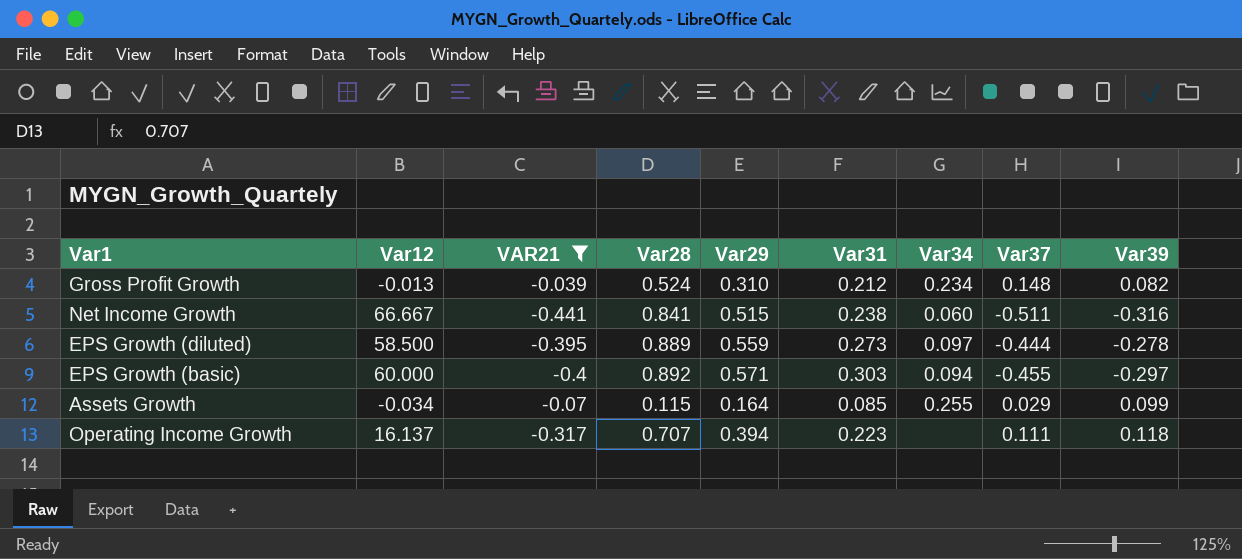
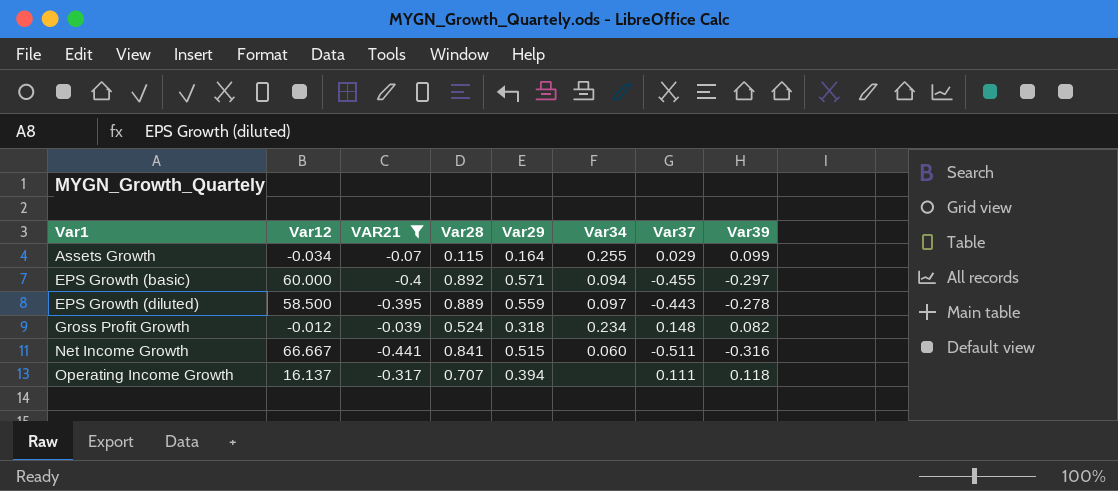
row order: none -> Var1 ascending
column Var31 | position: 6 -> none
EPS Growth (diluted) | Var37: -0.444 -> -0.443
Gross Profit Growth | Var12: -0.013 -> -0.012
Gross Profit Growth | Var29: 0.310 -> 0.318

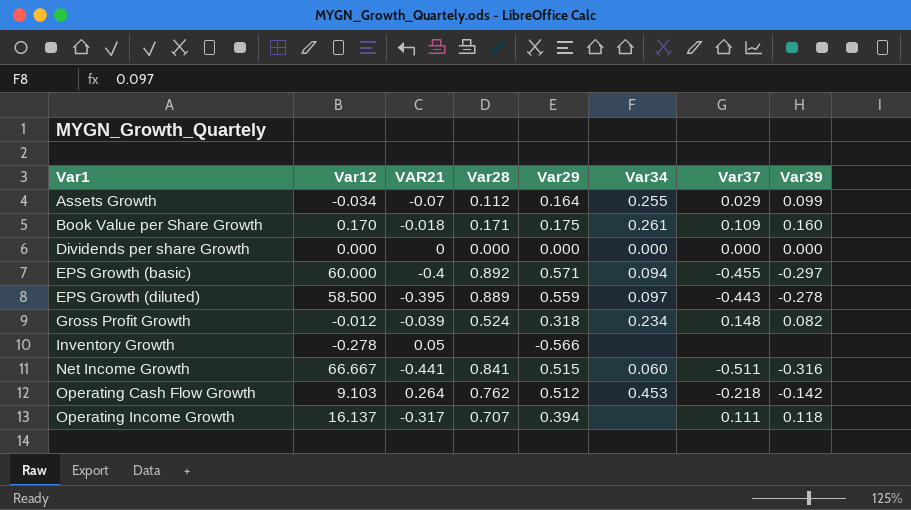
filter: VAR21 <= -0.039 -> none
Assets Growth | Var28: 0.115 -> 0.112

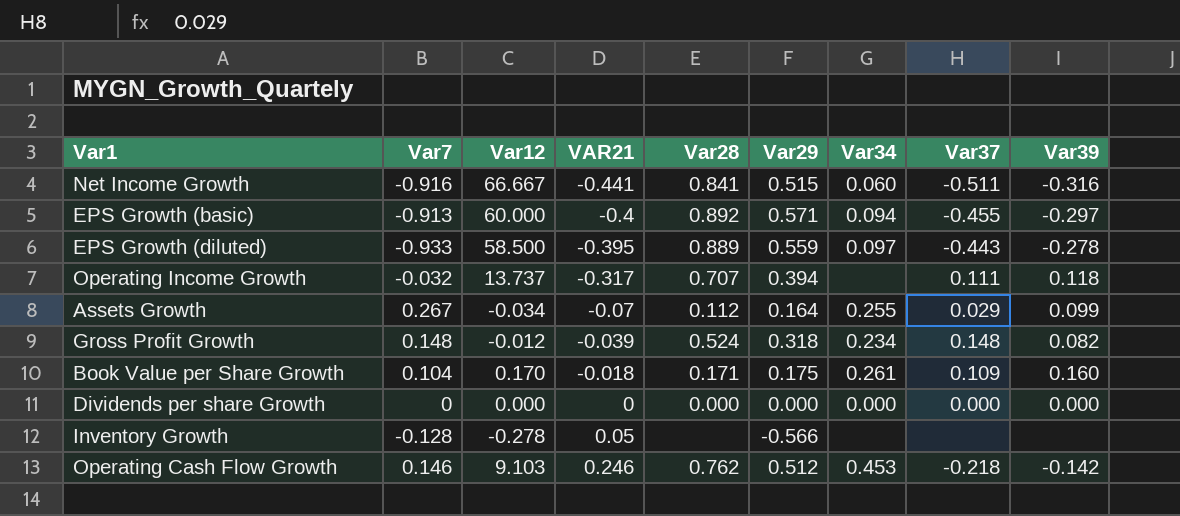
row order: Var1 ascending -> VAR21 ascending
column Var7 | position: none -> 2
Operating Income Growth | Var12: 16.137 -> 13.737
Operating Cash Flow Growth | VAR21: 0.264 -> 0.246

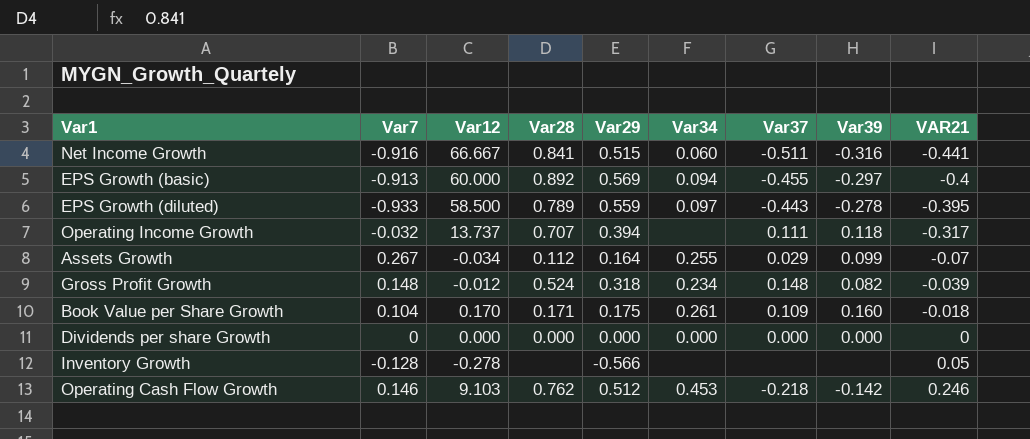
column VAR21 | position: 4 -> 9
EPS Growth (basic) | Var29: 0.571 -> 0.569
EPS Growth (diluted) | Var28: 0.889 -> 0.789

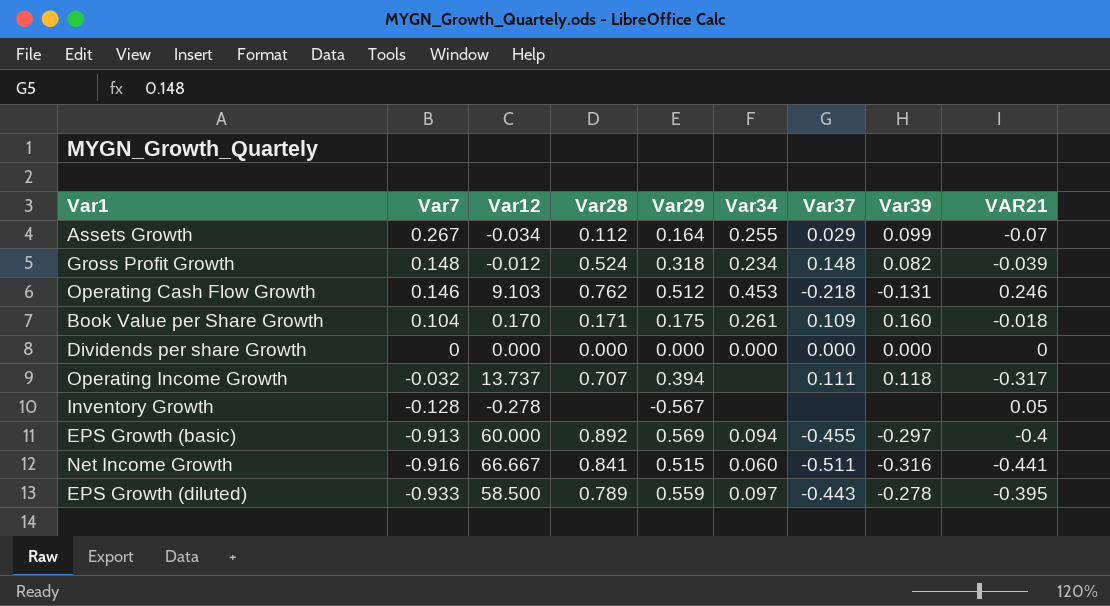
row order: VAR21 ascending -> Var7 descending
Operating Cash Flow Growth | Var39: -0.142 -> -0.131
Inventory Growth | Var29: -0.566 -> -0.567

